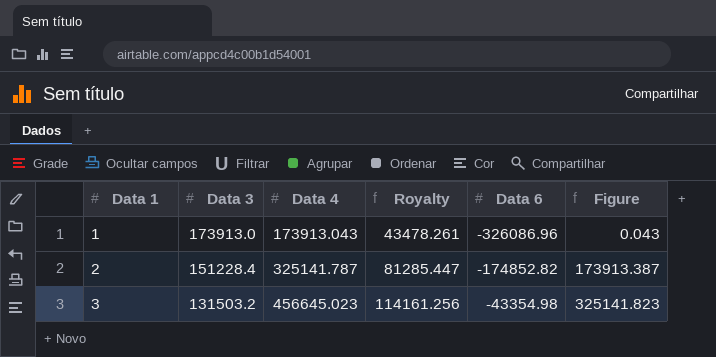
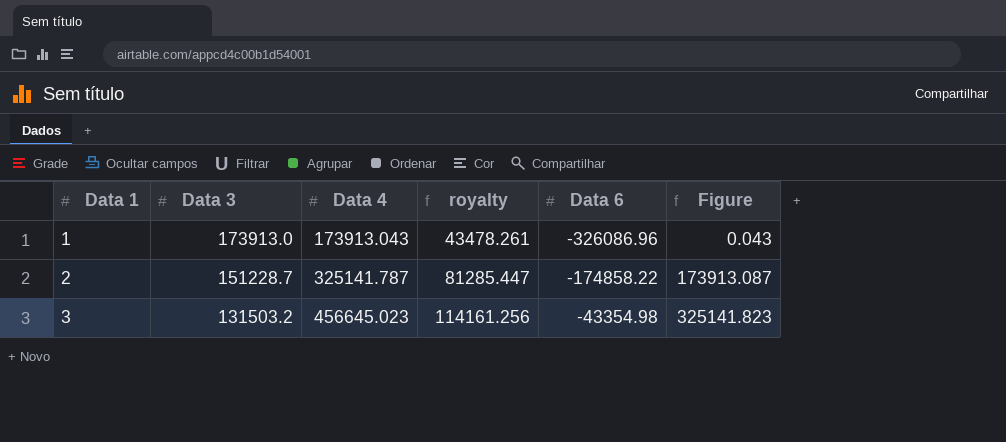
column name: Royalty -> royalty
2 | Data 3: 151228.4 -> 151228.7
2 | Data 6: -174852.82 -> -174858.22
2 | Figure: 173913.387 -> 173913.087

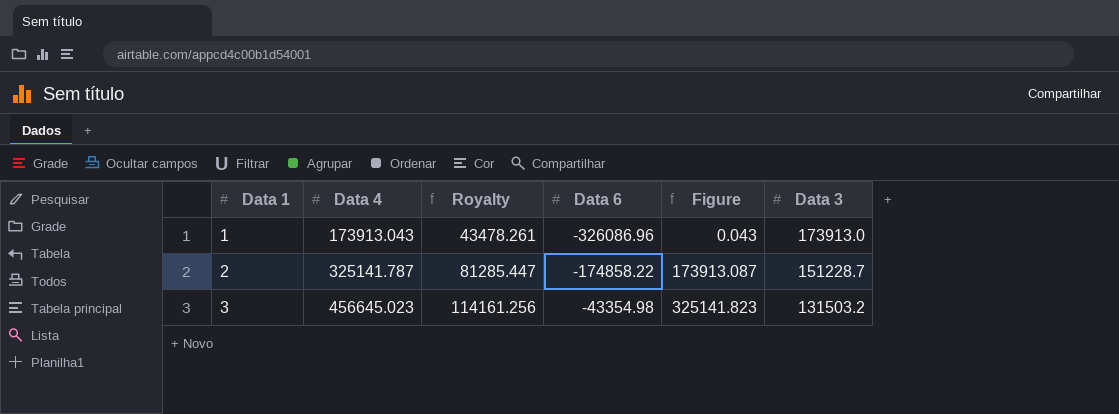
column name: royalty -> Royalty
column Data 3 | position: 2 -> 6

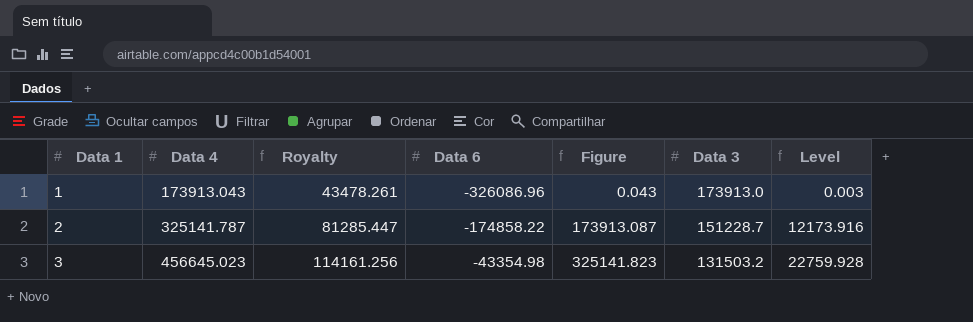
column Level | formula: none -> [Figure] * 0.07

